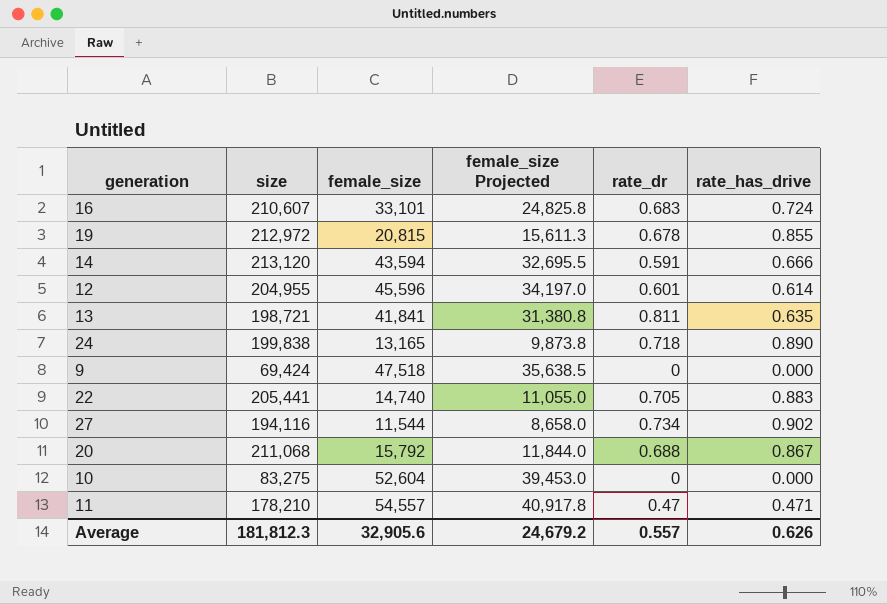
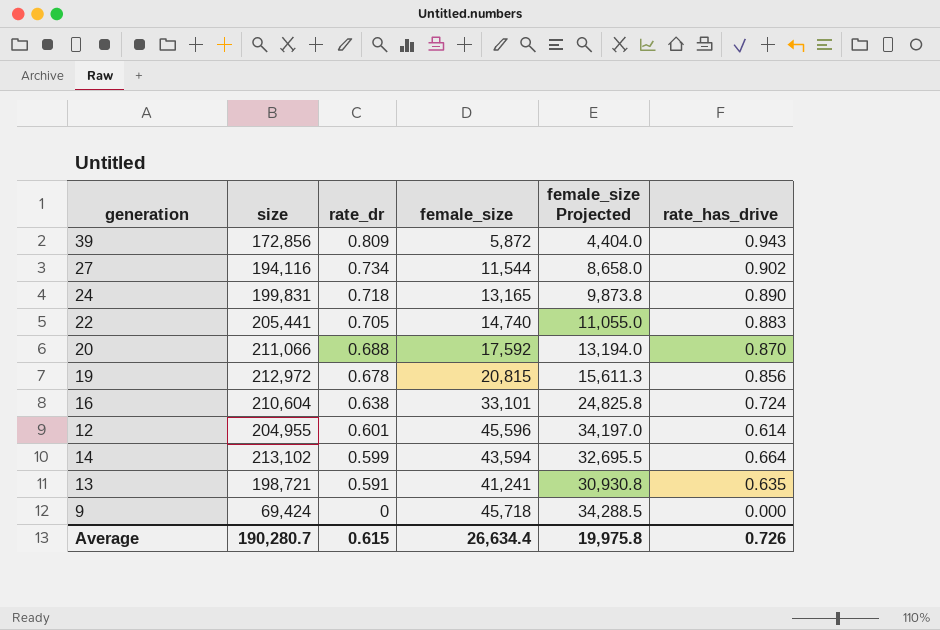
row order: none -> rate_dr descending
column rate_dr | position: 5 -> 3
row 10: 83,275 | 52,604 | 39,453.0 | 0 | 0.000 -> none
row 11: 178,210 | 54,557 | 40,917.8 | 0.47 | 0.471 -> none
row 39: none -> 172,856 | 0.809 | 5,872 | 4,404.0 | 0.943
24 | size: 199,838 -> 199,831
20 | size: 211,068 -> 211,066
20 | female_size: 15,792 -> 17,592
20 | female_size Projected: 11,844.0 -> 13,194.0
20 | rate_has_drive: 0.867 -> 0.870
19 | rate_has_drive: 0.855 -> 0.856
16 | size: 210,607 -> 210,604
16 | rate_dr: 0.683 -> 0.638
14 | size: 213,120 -> 213,102
14 | rate_dr: 0.591 -> 0.599
14 | rate_has_drive: 0.666 -> 0.664
13 | rate_dr: 0.811 -> 0.591
13 | female_size: 41,841 -> 41,241
13 | female_size Projected: 31,380.8 -> 30,930.8
9 | female_size: 47,518 -> 45,718
9 | female_size Projected: 35,638.5 -> 34,288.5
Average | size: 181,812.3 -> 190,280.7
Average | rate_dr: 0.557 -> 0.615
Average | female_size: 32,905.6 -> 26,634.4
Average | female_size Projected: 24,679.2 -> 19,975.8
Average | rate_has_drive: 0.626 -> 0.726

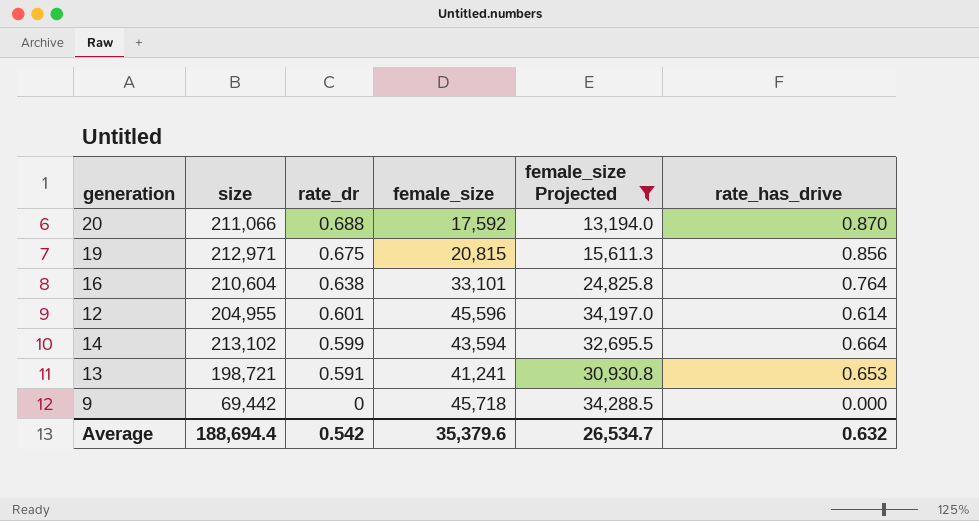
filter: none -> female_size Projected >= 13,194.0
19 | size: 212,972 -> 212,971
19 | rate_dr: 0.678 -> 0.675
16 | rate_has_drive: 0.724 -> 0.764
13 | rate_has_drive: 0.635 -> 0.653
9 | size: 69,424 -> 69,442
Average | size: 190,280.7 -> 188,694.4
Average | rate_dr: 0.615 -> 0.542
Average | female_size: 26,634.4 -> 35,379.6
Average | female_size Projected: 19,975.8 -> 26,534.7
Average | rate_has_drive: 0.726 -> 0.632

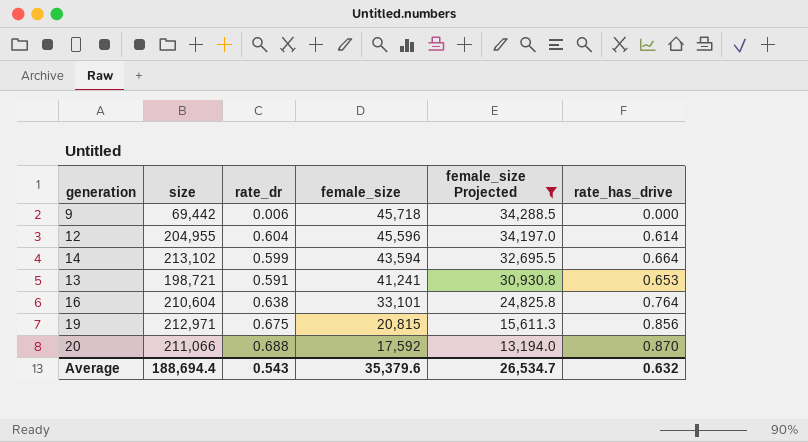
row order: rate_dr descending -> female_size descending
9 | rate_dr: 0 -> 0.006
12 | rate_dr: 0.601 -> 0.604
Average | rate_dr: 0.542 -> 0.543

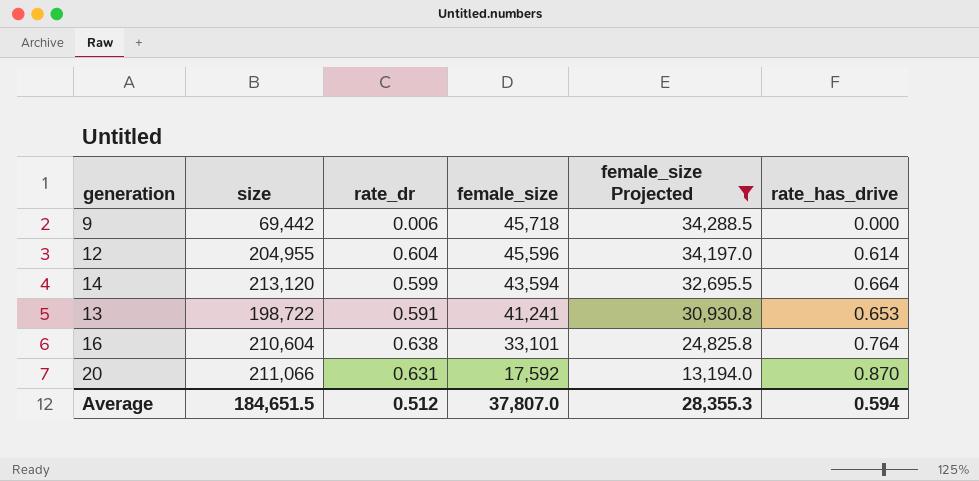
row 19: 212,971 | 0.675 | 20,815 | 15,611.3 | 0.856 -> none
14 | size: 213,102 -> 213,120
13 | size: 198,721 -> 198,722
20 | rate_dr: 0.688 -> 0.631
Average | size: 188,694.4 -> 184,651.5
Average | rate_dr: 0.543 -> 0.512
Average | female_size: 35,379.6 -> 37,807.0
Average | female_size Projected: 26,534.7 -> 28,355.3
Average | rate_has_drive: 0.632 -> 0.594

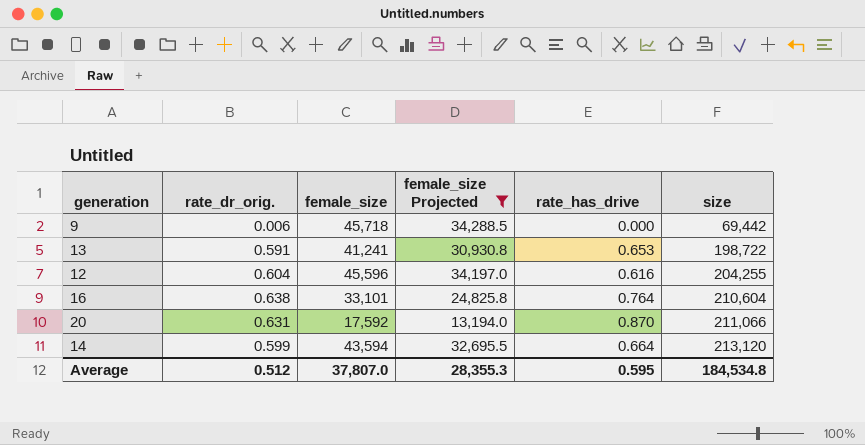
row order: female_size descending -> size ascending
column name: rate_dr -> rate_dr_orig.
column size | position: 2 -> 6
12 | rate_has_drive: 0.614 -> 0.616
12 | size: 204,955 -> 204,255
Average | rate_has_drive: 0.594 -> 0.595
Average | size: 184,651.5 -> 184,534.8

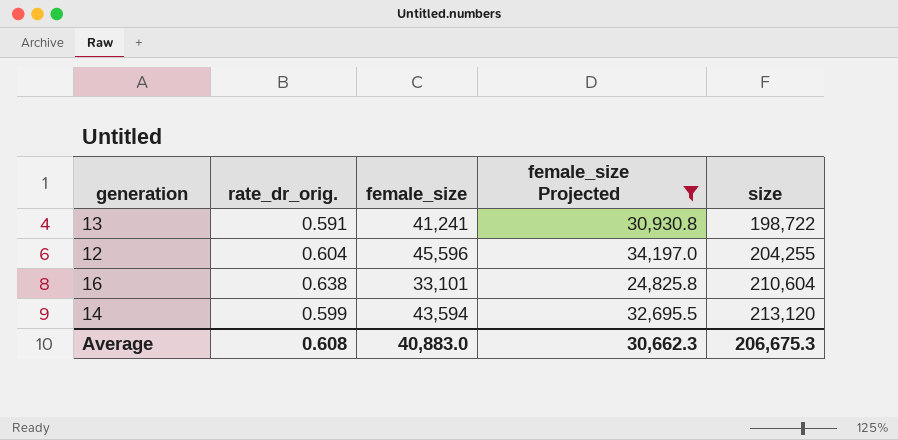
column rate_has_drive | position: 5 -> none
row 9: 0.006 | 45,718 | 34,288.5 | 0.000 | 69,442 -> none
row 20: 0.631 | 17,592 | 13,194.0 | 0.870 | 211,066 -> none
Average | rate_dr_orig.: 0.512 -> 0.608
Average | female_size: 37,807.0 -> 40,883.0
Average | female_size Projected: 28,355.3 -> 30,662.3
Average | size: 184,534.8 -> 206,675.3

